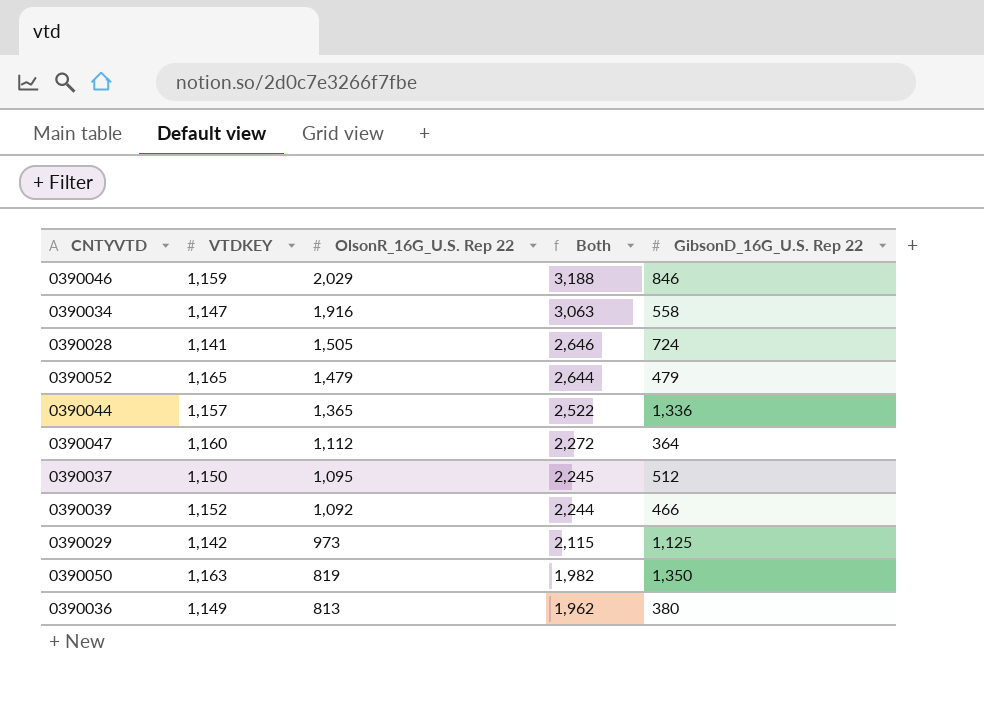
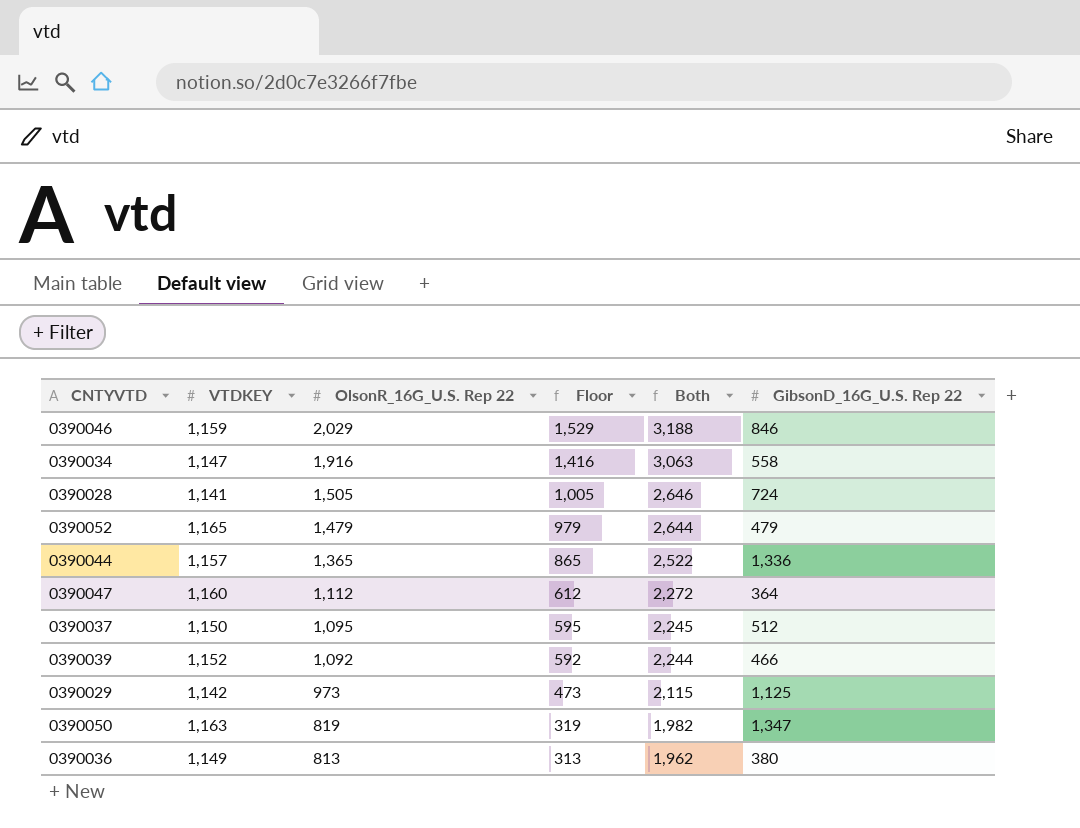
column Floor | formula: none -> [OlsonR_16G_U.S. Rep 22] - 500
0390050 | GibsonD_16G_U.S. Rep 22: 1,350 -> 1,347

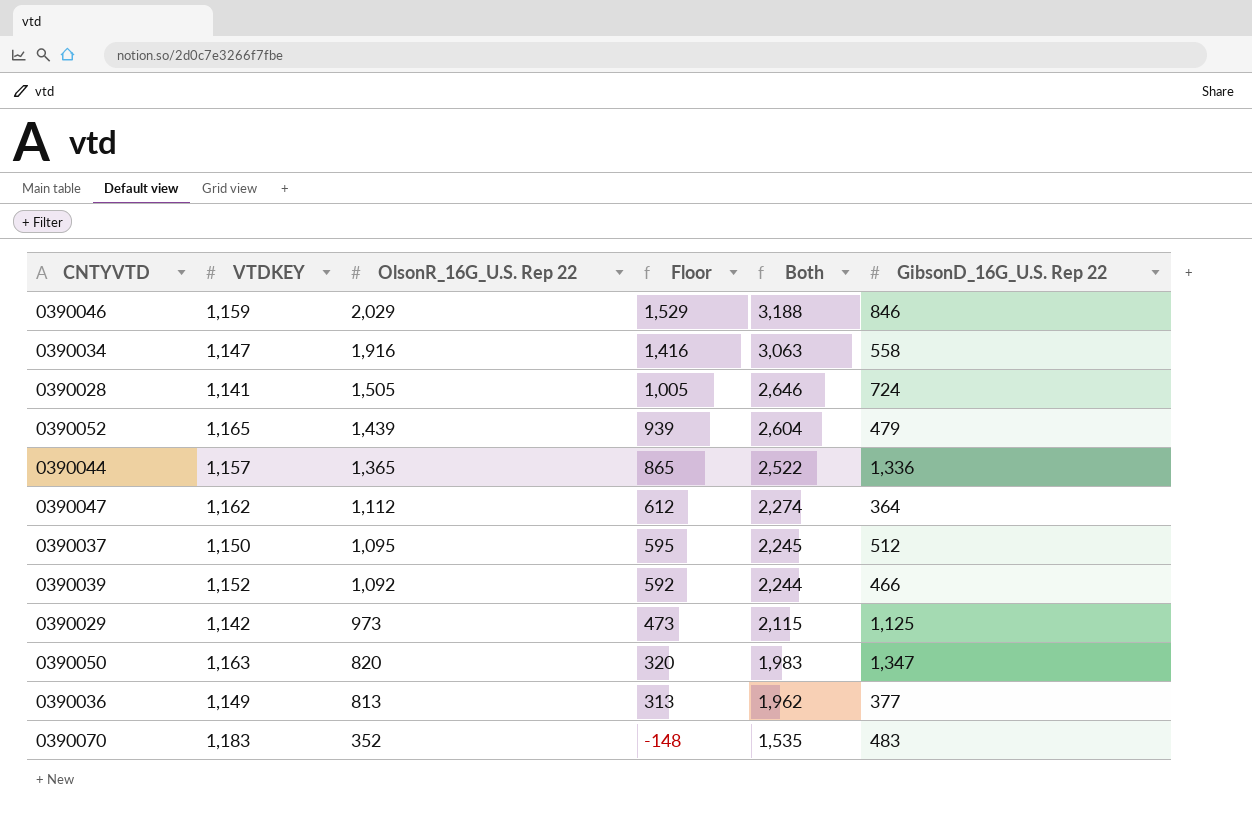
0390052 | OlsonR_16G_U.S. Rep 22: 1,479 -> 1,439
0390052 | Floor: 979 -> 939
0390052 | Both: 2,644 -> 2,604
0390047 | VTDKEY: 1,160 -> 1,162
0390047 | Both: 2,272 -> 2,274
0390050 | OlsonR_16G_U.S. Rep 22: 819 -> 820
0390050 | Floor: 319 -> 320
0390050 | Both: 1,982 -> 1,983
0390036 | GibsonD_16G_U.S. Rep 22: 380 -> 377
row 0390070: none -> 1,183 | 352 | -148 | 1,535 | 483

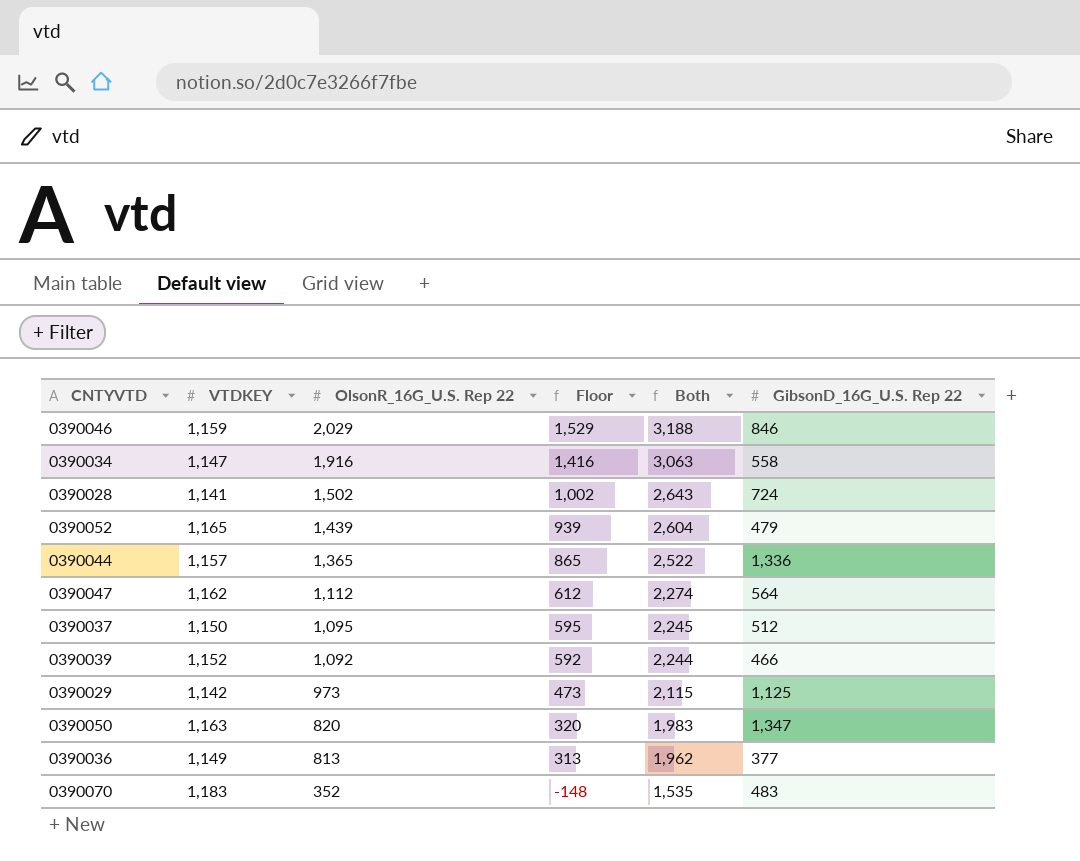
0390028 | OlsonR_16G_U.S. Rep 22: 1,505 -> 1,502
0390028 | Floor: 1,005 -> 1,002
0390028 | Both: 2,646 -> 2,643
0390047 | GibsonD_16G_U.S. Rep 22: 364 -> 564

